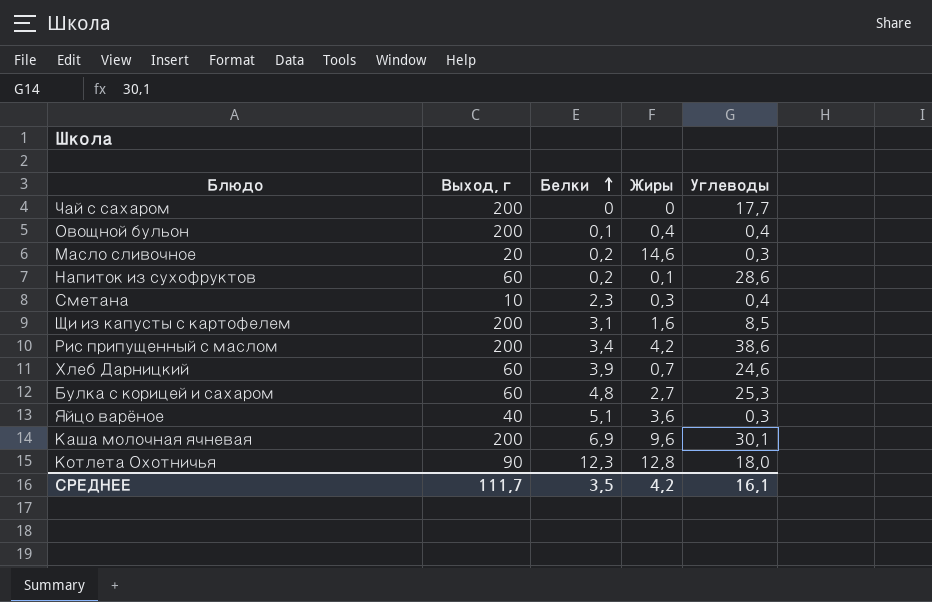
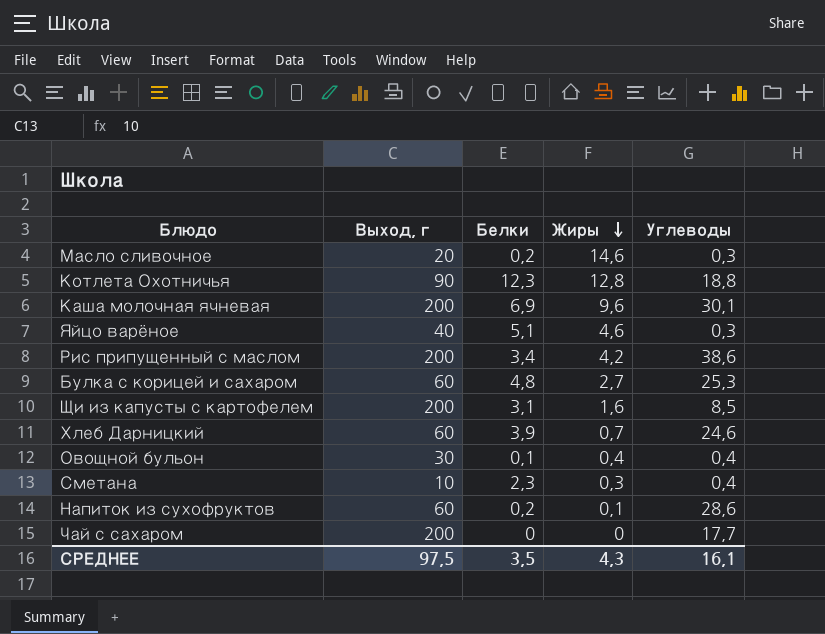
row order: Белки ascending -> Жиры descending
Котлета Охотничья | Углеводы: 18,0 -> 18,8
Яйцо варёное | Жиры: 3,6 -> 4,6
Овощной бульон | Выход, г: 200 -> 30
СРЕДНЕЕ | Выход, г: 111,7 -> 97,5
СРЕДНЕЕ | Жиры: 4,2 -> 4,3

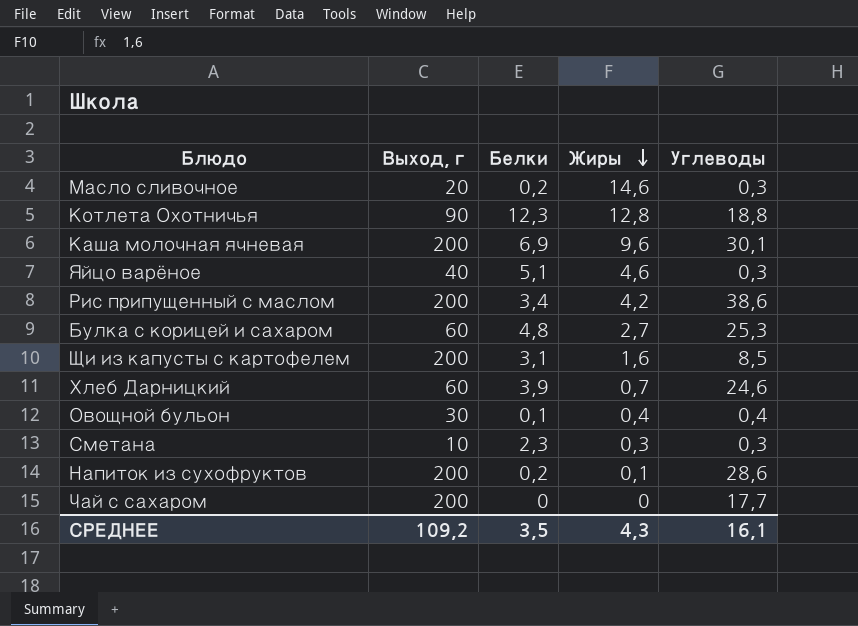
Сметана | Углеводы: 0,4 -> 0,3
Напиток из сухофруктов | Выход, г: 60 -> 200
СРЕДНЕЕ | Выход, г: 97,5 -> 109,2

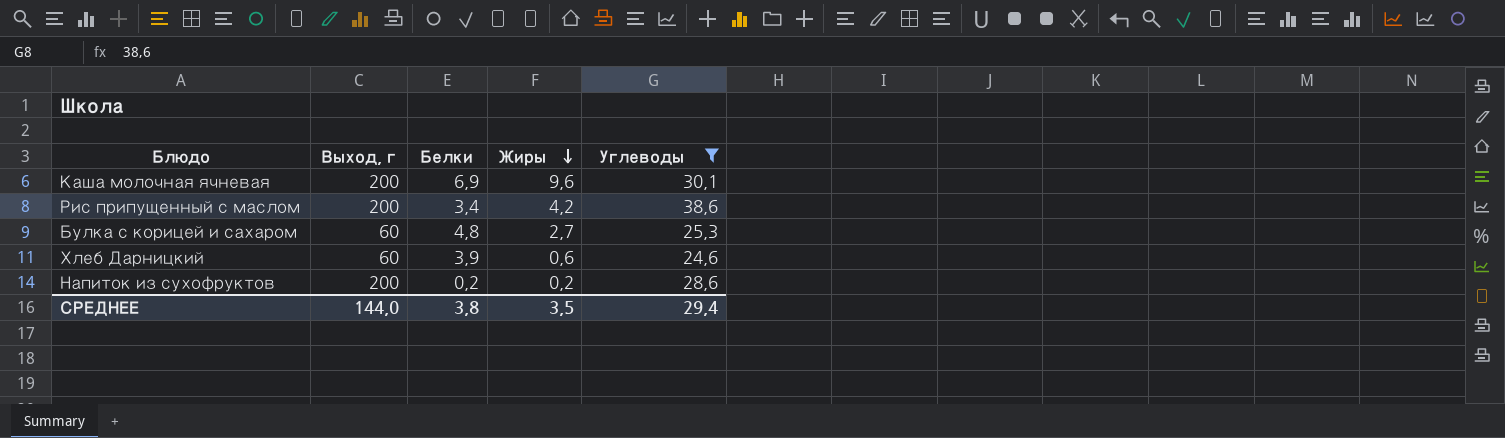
filter: none -> Углеводы >= 24,6
Хлеб Дарницкий | Жиры: 0,7 -> 0,6
Напиток из сухофруктов | Жиры: 0,1 -> 0,2
СРЕДНЕЕ | Выход, г: 109,2 -> 144,0
СРЕДНЕЕ | Белки: 3,5 -> 3,8
СРЕДНЕЕ | Жиры: 4,3 -> 3,5
СРЕДНЕЕ | Углеводы: 16,1 -> 29,4

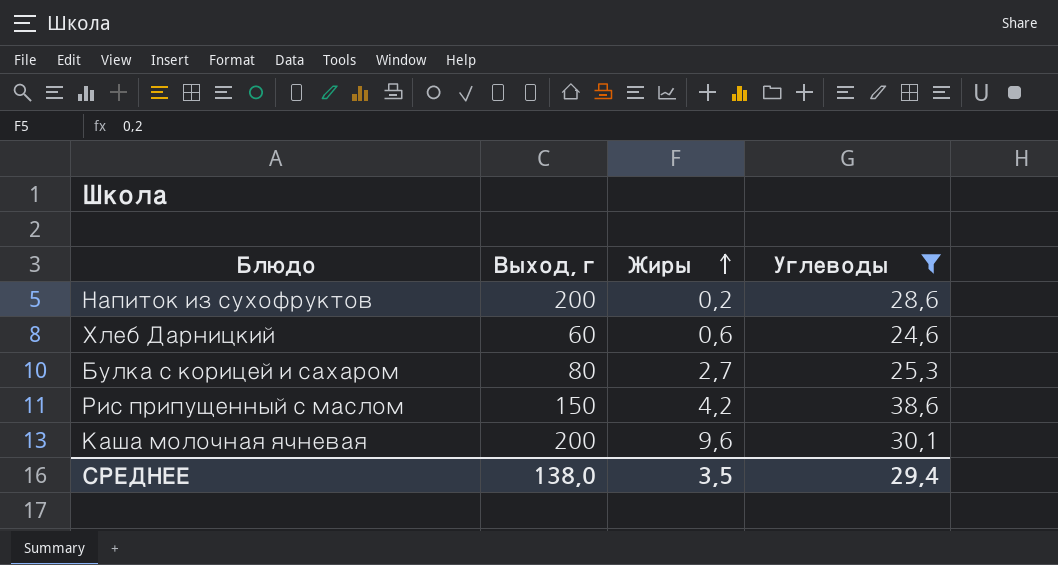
row order: Жиры descending -> Жиры ascending
column Белки | position: 3 -> none
Булка с корицей и сахаром | Выход, г: 60 -> 80
Рис припущенный с маслом | Выход, г: 200 -> 150
СРЕДНЕЕ | Выход, г: 144,0 -> 138,0

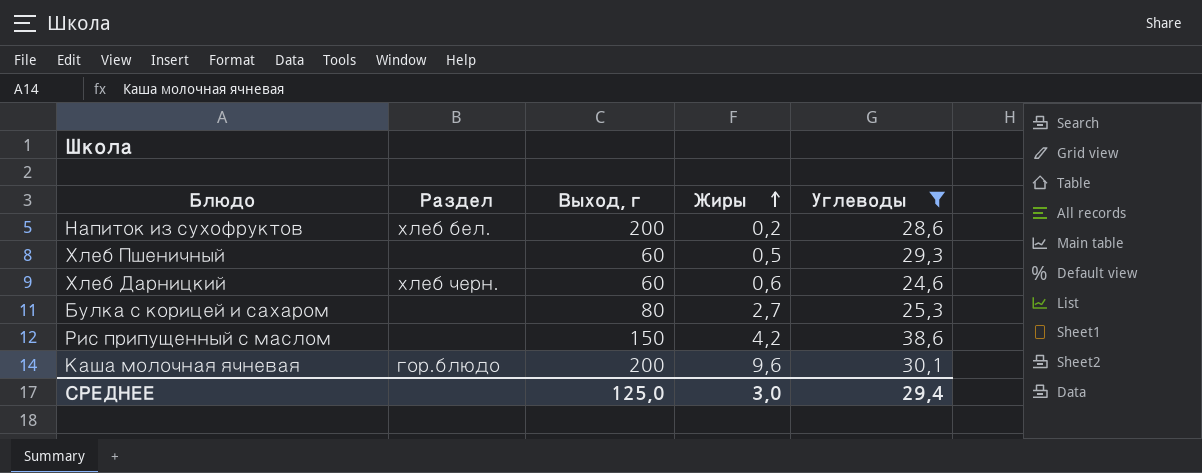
column Раздел | position: none -> 2
row Хлеб Пшеничный: none -> none | 60 | 0,5 | 29,3
СРЕДНЕЕ | Выход, г: 138,0 -> 125,0
СРЕДНЕЕ | Жиры: 3,5 -> 3,0

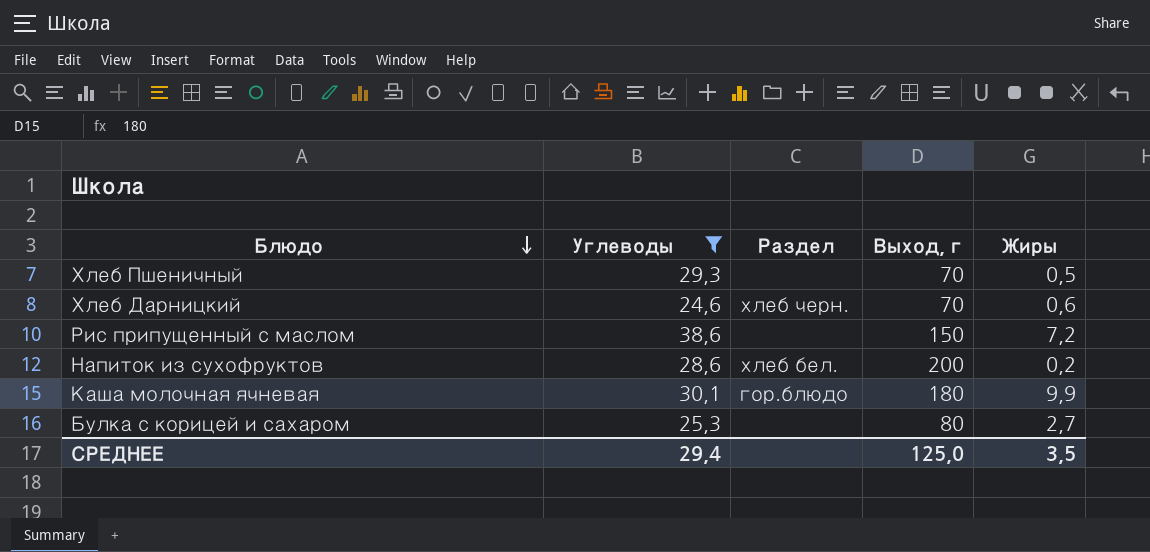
row order: Жиры ascending -> Блюдо descending
column Углеводы | position: 5 -> 2
Хлеб Пшеничный | Выход, г: 60 -> 70
Хлеб Дарницкий | Выход, г: 60 -> 70
Рис припущенный с маслом | Жиры: 4,2 -> 7,2
Каша молочная ячневая | Выход, г: 200 -> 180
Каша молочная ячневая | Жиры: 9,6 -> 9,9
СРЕДНЕЕ | Жиры: 3,0 -> 3,5

